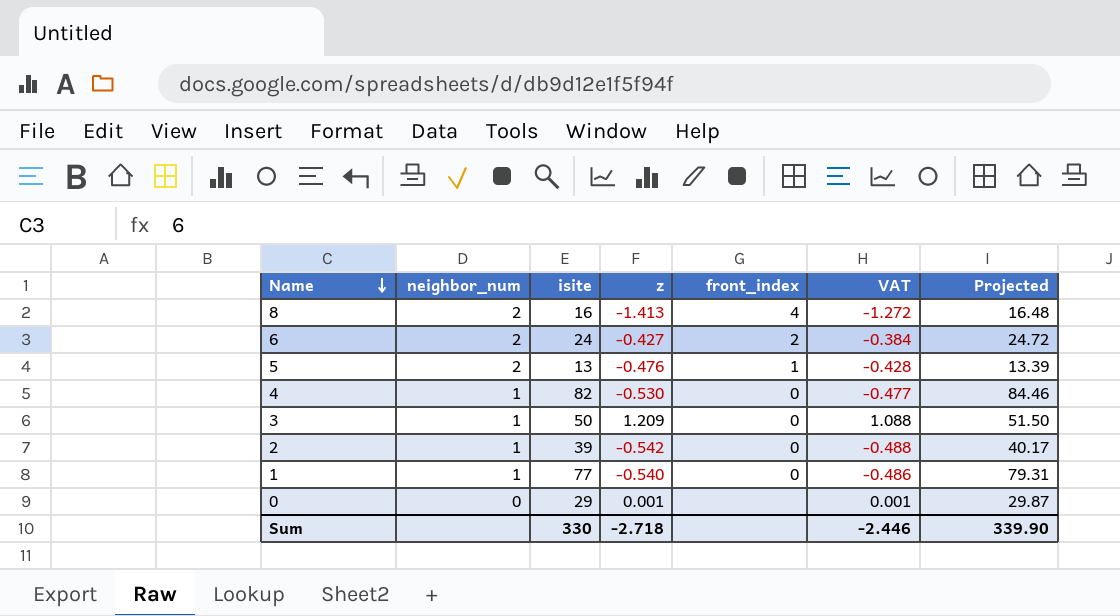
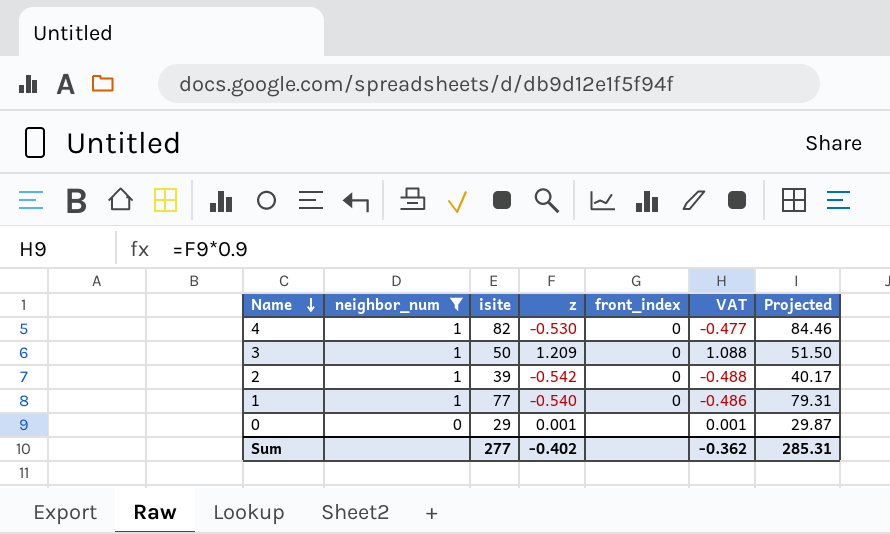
filter: none -> neighbor_num != 2
Sum | isite: 330 -> 277
Sum | z: -2.718 -> -0.402
Sum | VAT: -2.446 -> -0.362
Sum | Projected: 339.90 -> 285.31

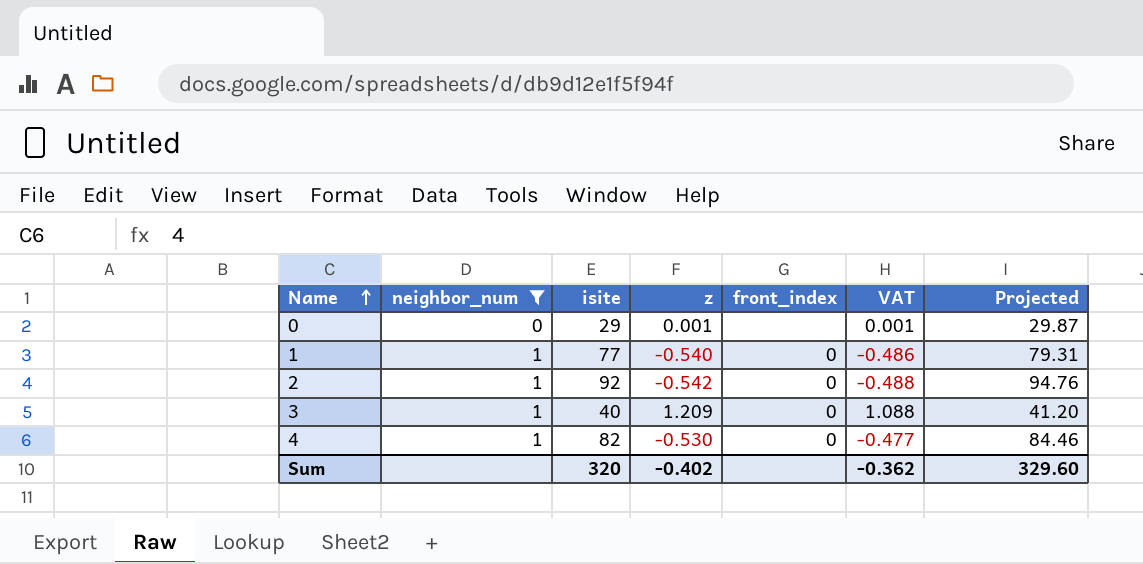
row order: Name descending -> Name ascending
2 | isite: 39 -> 92
2 | Projected: 40.17 -> 94.76
3 | isite: 50 -> 40
3 | Projected: 51.50 -> 41.20
Sum | isite: 277 -> 320
Sum | Projected: 285.31 -> 329.60

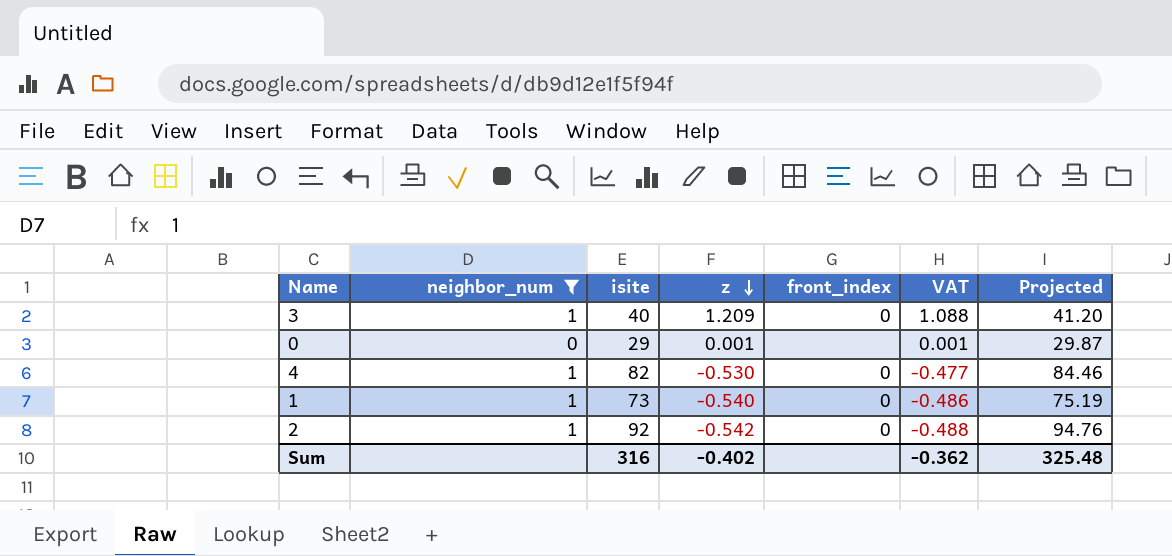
row order: Name ascending -> z descending
1 | isite: 77 -> 73
1 | Projected: 79.31 -> 75.19
Sum | isite: 320 -> 316
Sum | Projected: 329.60 -> 325.48

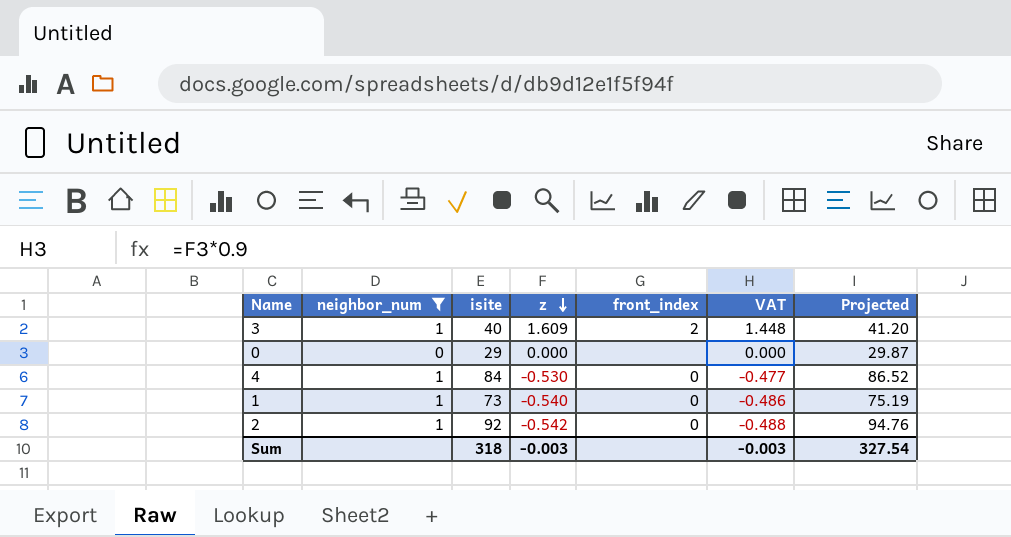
3 | z: 1.209 -> 1.609
3 | front_index: 0 -> 2
3 | VAT: 1.088 -> 1.448
0 | z: 0.001 -> 0.000
0 | VAT: 0.001 -> 0.000
4 | isite: 82 -> 84
4 | Projected: 84.46 -> 86.52
Sum | isite: 316 -> 318
Sum | z: -0.402 -> -0.003
Sum | VAT: -0.362 -> -0.003
Sum | Projected: 325.48 -> 327.54

